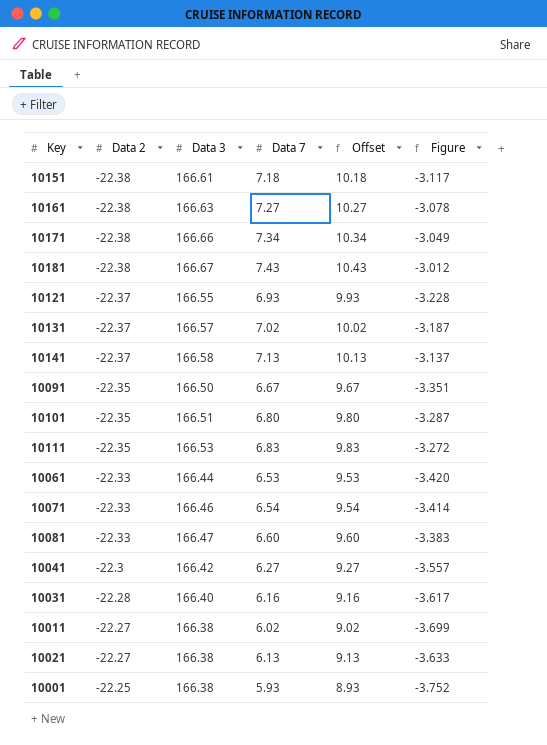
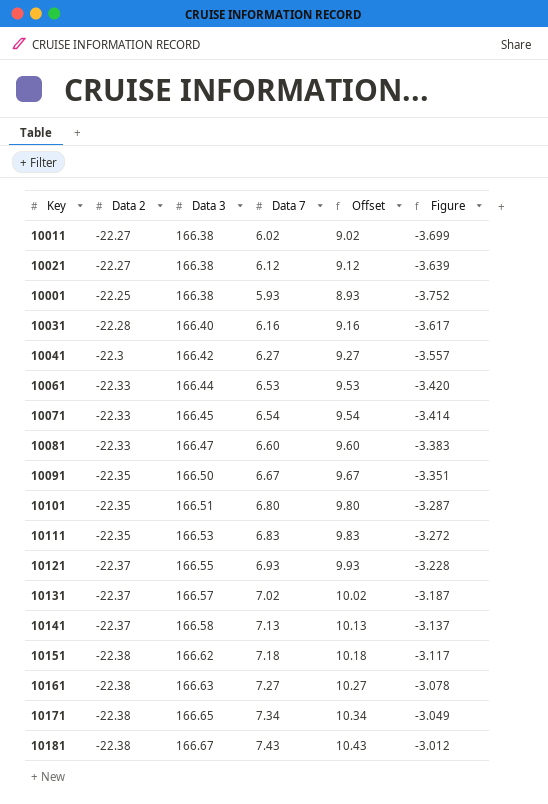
row order: Data 2 ascending -> Data 3 ascending
10021 | Data 7: 6.13 -> 6.12
10021 | Offset: 9.13 -> 9.12
10021 | Figure: -3.633 -> -3.639
10071 | Data 3: 166.46 -> 166.45
10151 | Data 3: 166.61 -> 166.62
10171 | Data 3: 166.66 -> 166.65

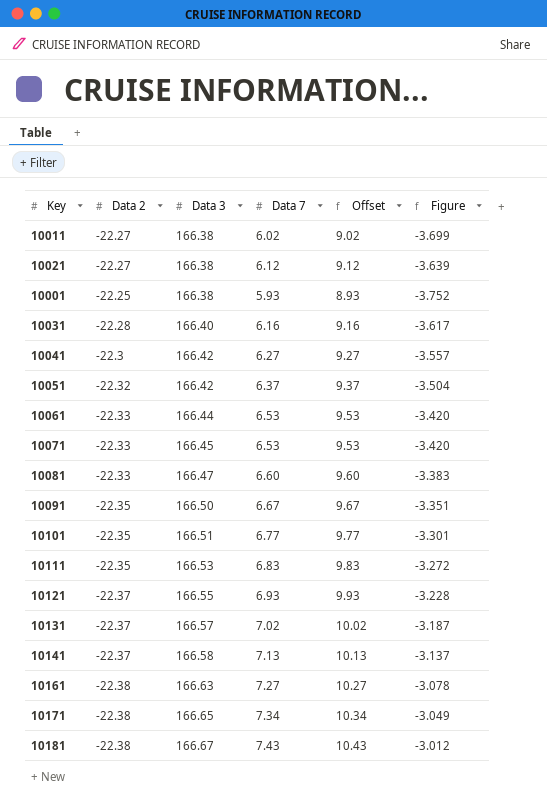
row 10151: -22.38 | 166.62 | 7.18 | 10.18 | -3.117 -> none
row 10051: none -> -22.32 | 166.42 | 6.37 | 9.37 | -3.504
10071 | Data 7: 6.54 -> 6.53
10071 | Offset: 9.54 -> 9.53
10071 | Figure: -3.414 -> -3.420
10101 | Data 7: 6.80 -> 6.77
10101 | Offset: 9.80 -> 9.77
10101 | Figure: -3.287 -> -3.301

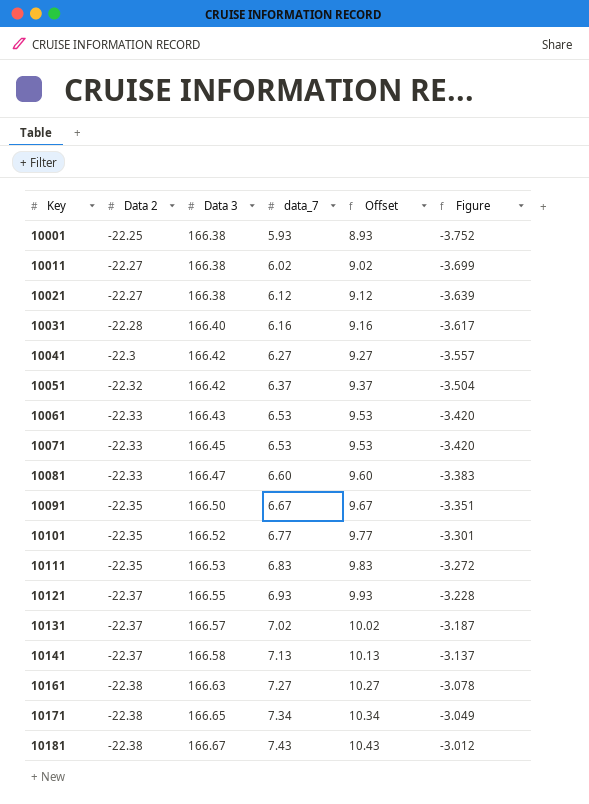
row order: Data 3 ascending -> Key ascending
column name: Data 7 -> data_7
10061 | Data 3: 166.44 -> 166.43
10101 | Data 3: 166.51 -> 166.52

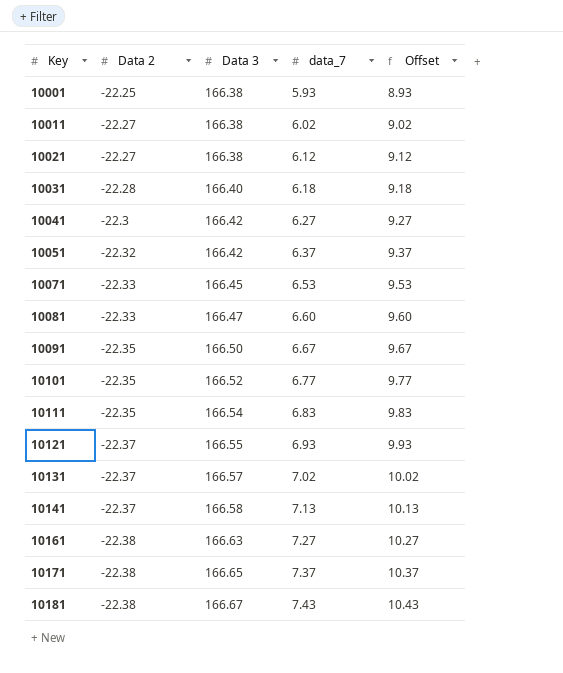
column Figure | formula: [Data 2] / [data_7] -> none
row 10061: -22.33 | 166.43 | 6.53 | 9.53 | -3.420 -> none
10031 | data_7: 6.16 -> 6.18
10031 | Offset: 9.16 -> 9.18
10111 | Data 3: 166.53 -> 166.54
10171 | data_7: 7.34 -> 7.37
10171 | Offset: 10.34 -> 10.37

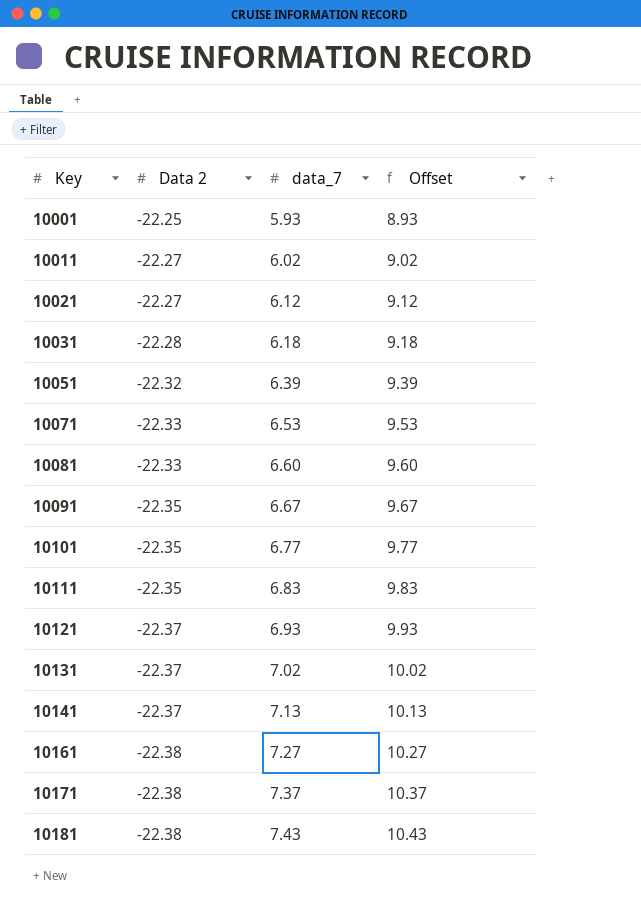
column Data 3 | position: 3 -> none
row 10041: -22.3 | 166.42 | 6.27 | 9.27 -> none
10051 | data_7: 6.37 -> 6.39
10051 | Offset: 9.37 -> 9.39

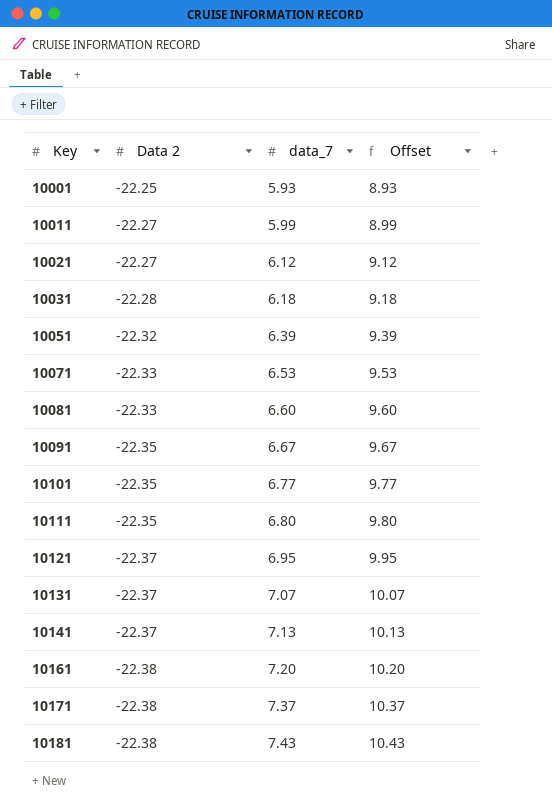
10011 | data_7: 6.02 -> 5.99
10011 | Offset: 9.02 -> 8.99
10111 | data_7: 6.83 -> 6.80
10111 | Offset: 9.83 -> 9.80
10121 | data_7: 6.93 -> 6.95
10121 | Offset: 9.93 -> 9.95
10131 | data_7: 7.02 -> 7.07
10131 | Offset: 10.02 -> 10.07
10161 | data_7: 7.27 -> 7.20
10161 | Offset: 10.27 -> 10.20

